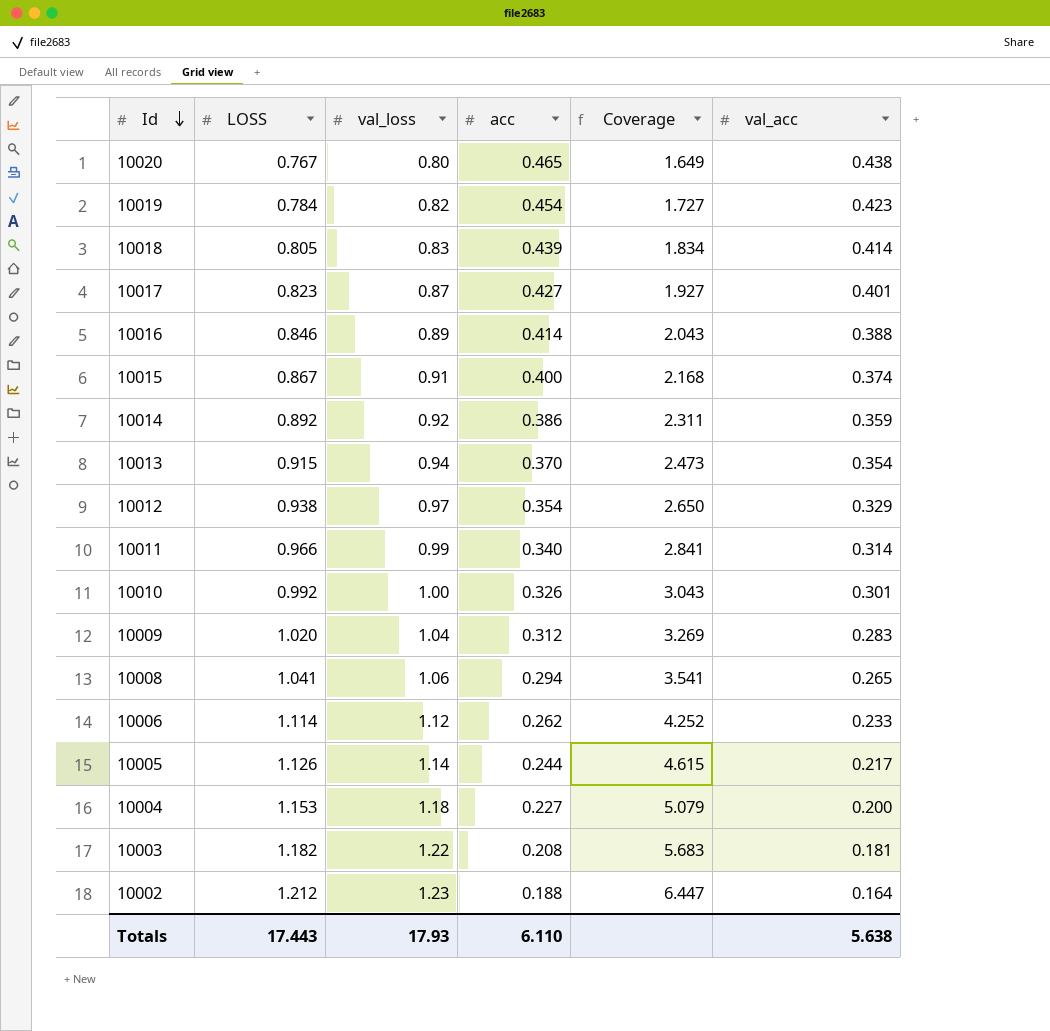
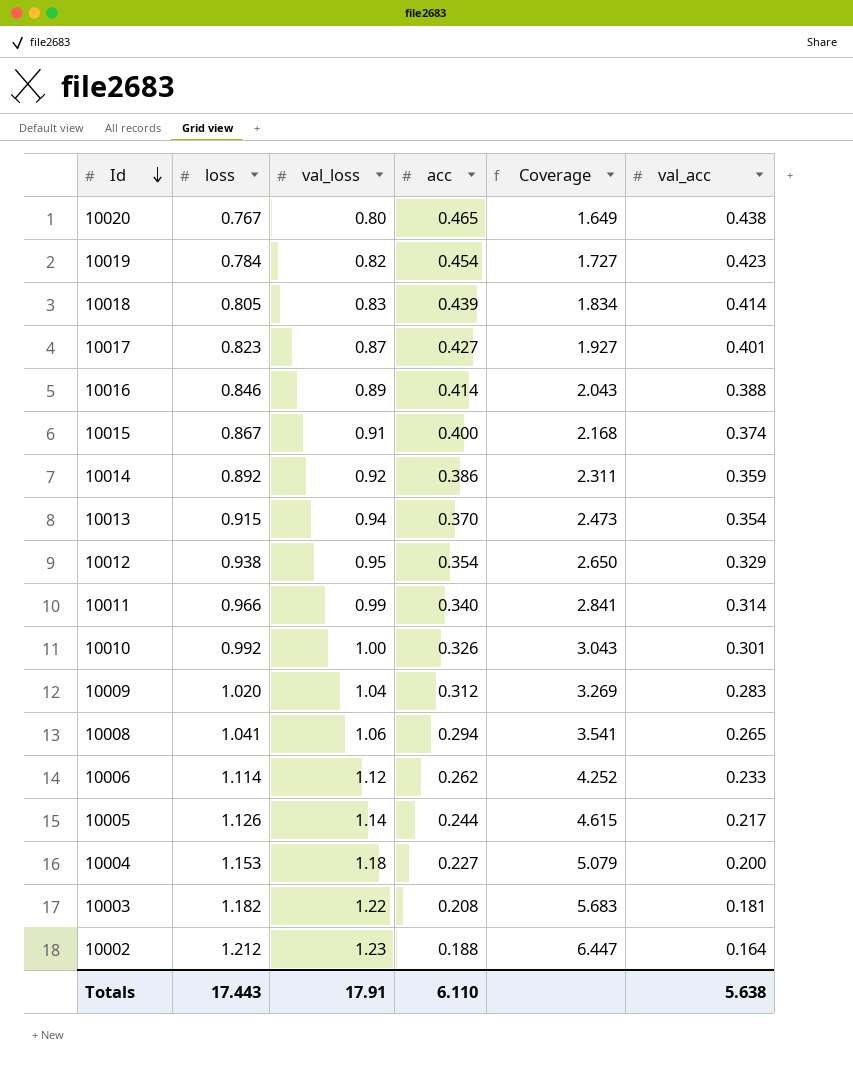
column name: LOSS -> loss
10012 | val_loss: 0.97 -> 0.95
Totals | val_loss: 17.93 -> 17.91

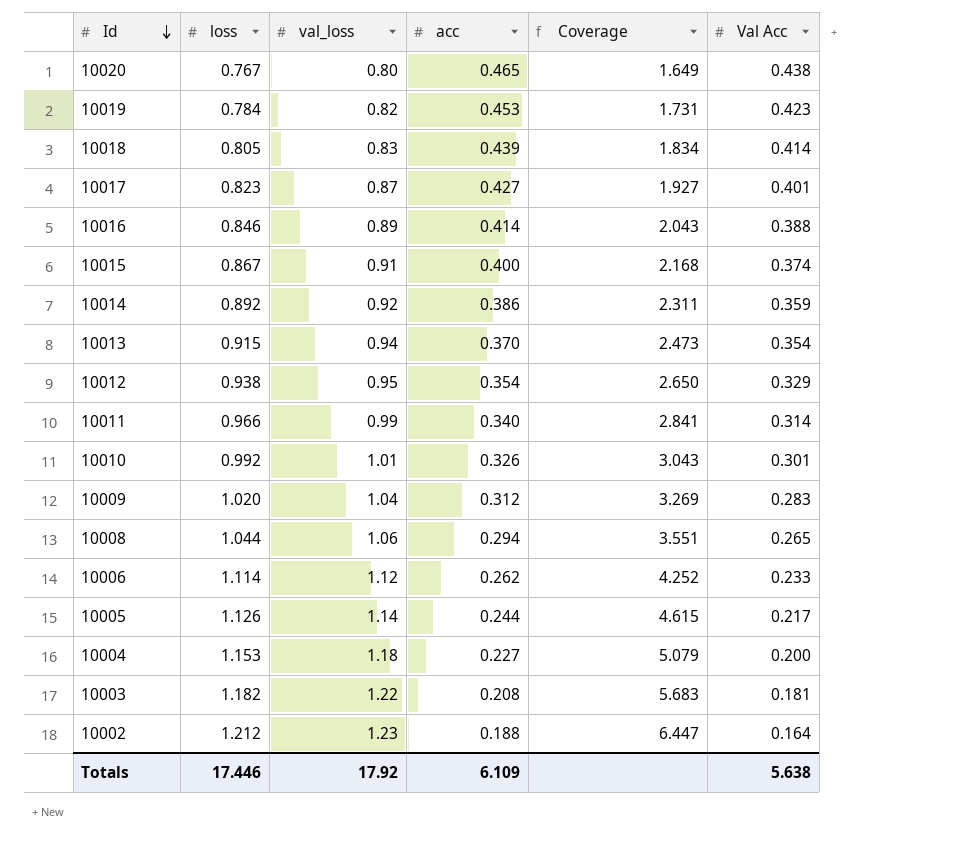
column name: val_acc -> Val Acc
10019 | acc: 0.454 -> 0.453
10019 | Coverage: 1.727 -> 1.731
10010 | val_loss: 1.00 -> 1.01
10008 | loss: 1.041 -> 1.044
10008 | Coverage: 3.541 -> 3.551
Totals | loss: 17.443 -> 17.446
Totals | val_loss: 17.91 -> 17.92
Totals | acc: 6.110 -> 6.109

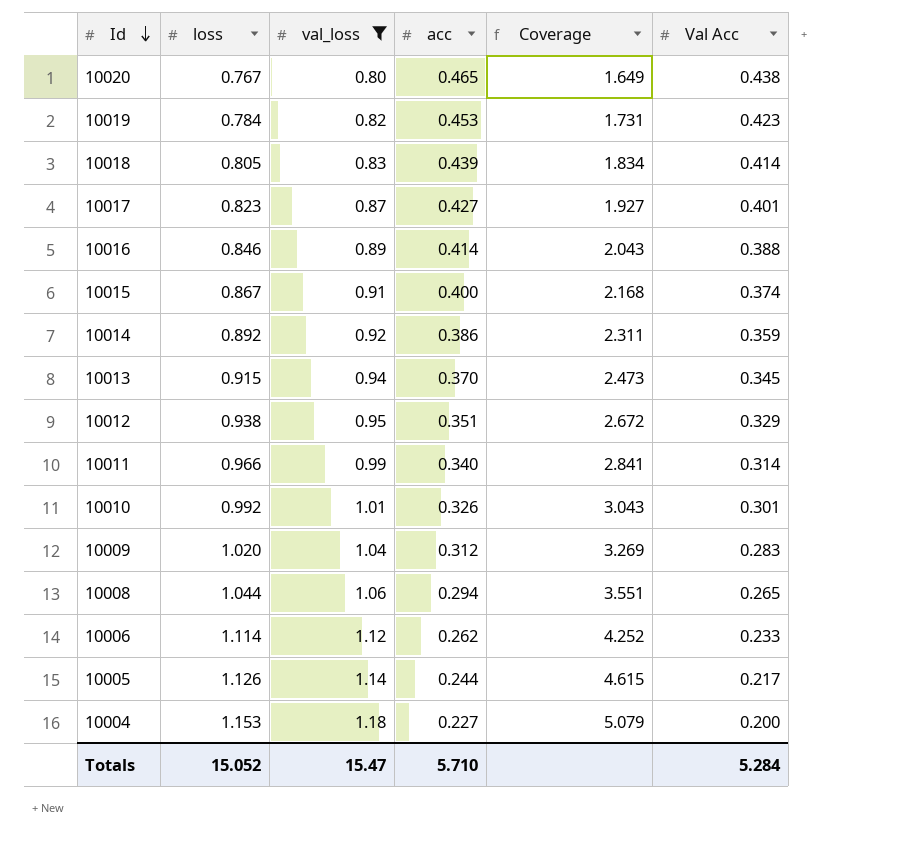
filter: none -> val_loss <= 1.18
10013 | Val Acc: 0.354 -> 0.345
10012 | acc: 0.354 -> 0.351
10012 | Coverage: 2.650 -> 2.672
Totals | loss: 17.446 -> 15.052
Totals | val_loss: 17.92 -> 15.47
Totals | acc: 6.109 -> 5.710
Totals | Val Acc: 5.638 -> 5.284

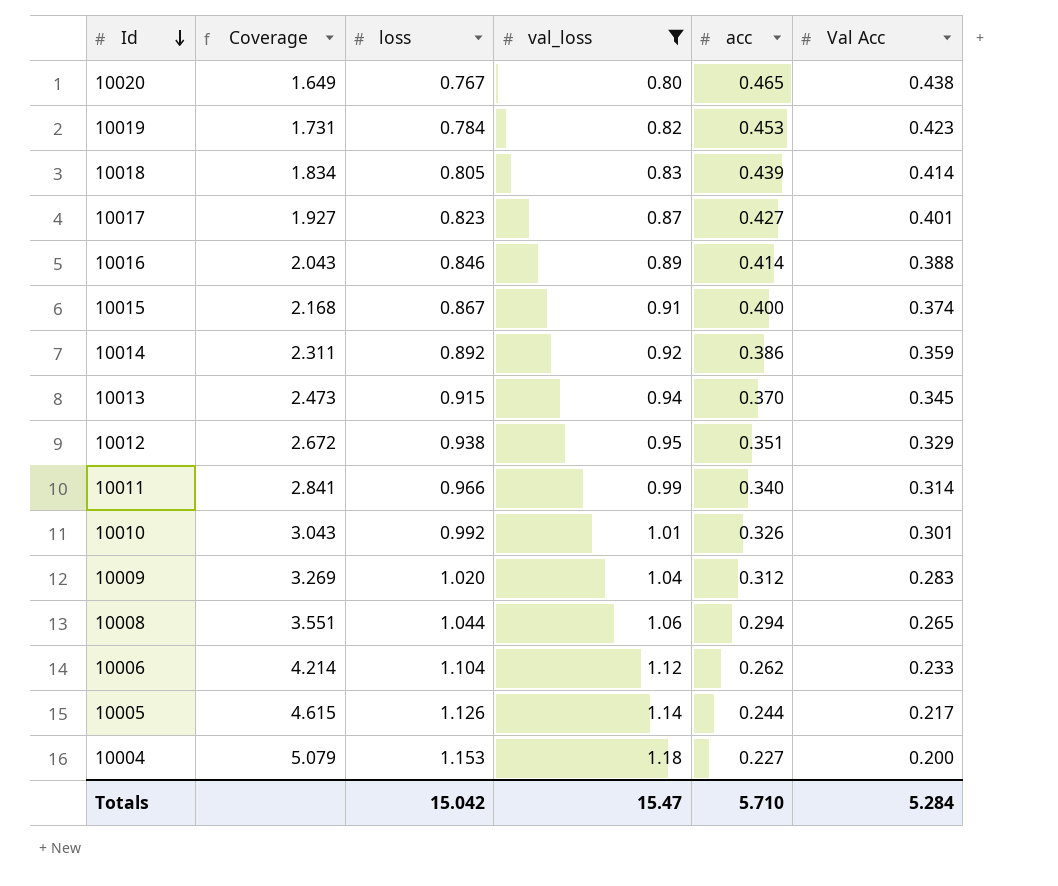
column Coverage | position: 5 -> 2
10006 | Coverage: 4.252 -> 4.214
10006 | loss: 1.114 -> 1.104
Totals | loss: 15.052 -> 15.042

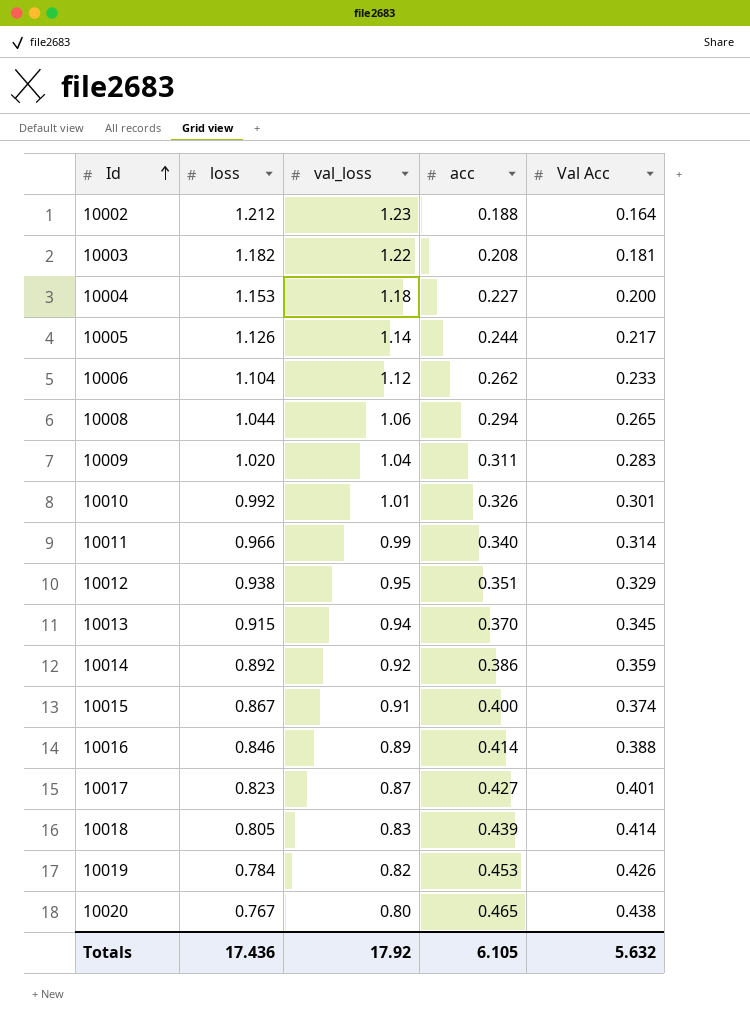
filter: val_loss <= 1.18 -> none
row order: Id descending -> Id ascending
column Coverage | formula: [loss] / [acc] -> none
10009 | acc: 0.312 -> 0.311
10019 | Val Acc: 0.423 -> 0.426
Totals | loss: 15.042 -> 17.436
Totals | val_loss: 15.47 -> 17.92
Totals | acc: 5.710 -> 6.105
Totals | Val Acc: 5.284 -> 5.632

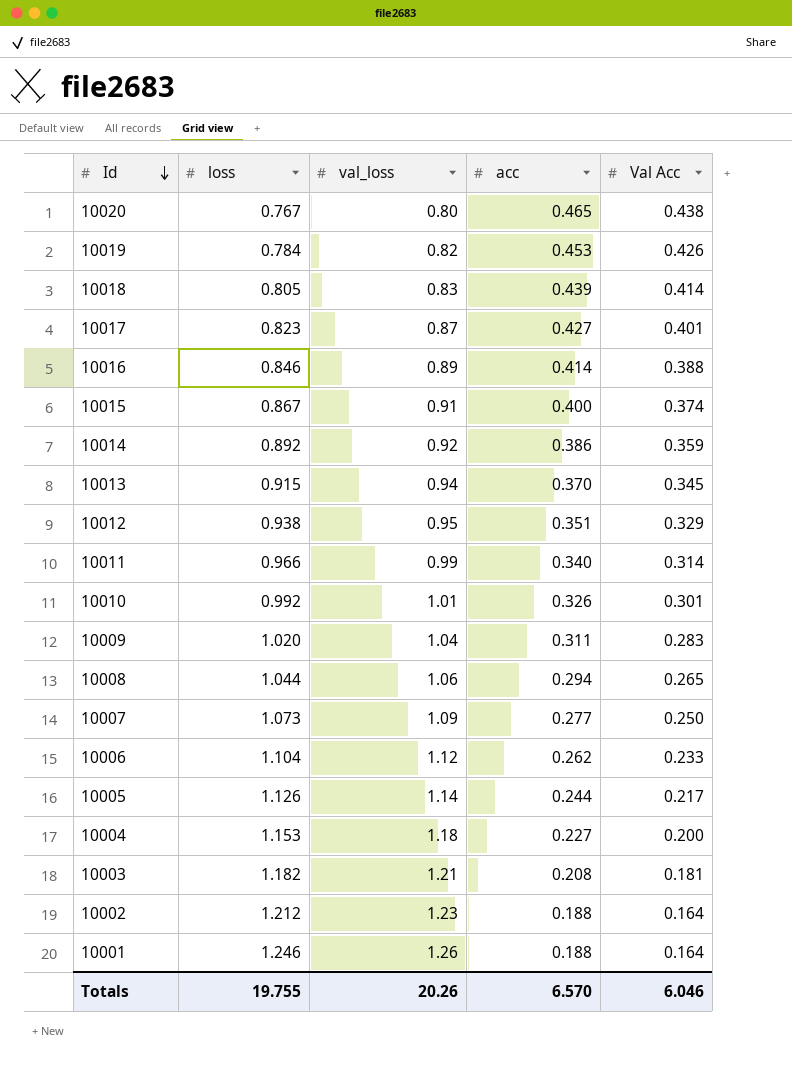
row order: Id ascending -> Id descending
row 10007: none -> 1.073 | 1.09 | 0.277 | 0.250
10003 | val_loss: 1.22 -> 1.21
row 10001: none -> 1.246 | 1.26 | 0.188 | 0.164
Totals | loss: 17.436 -> 19.755
Totals | val_loss: 17.92 -> 20.26
Totals | acc: 6.105 -> 6.570
Totals | Val Acc: 5.632 -> 6.046

